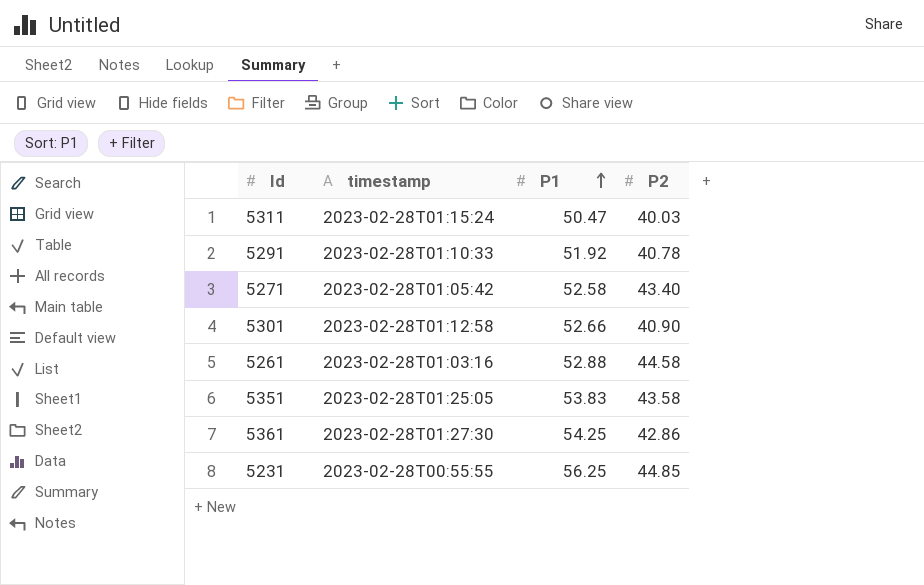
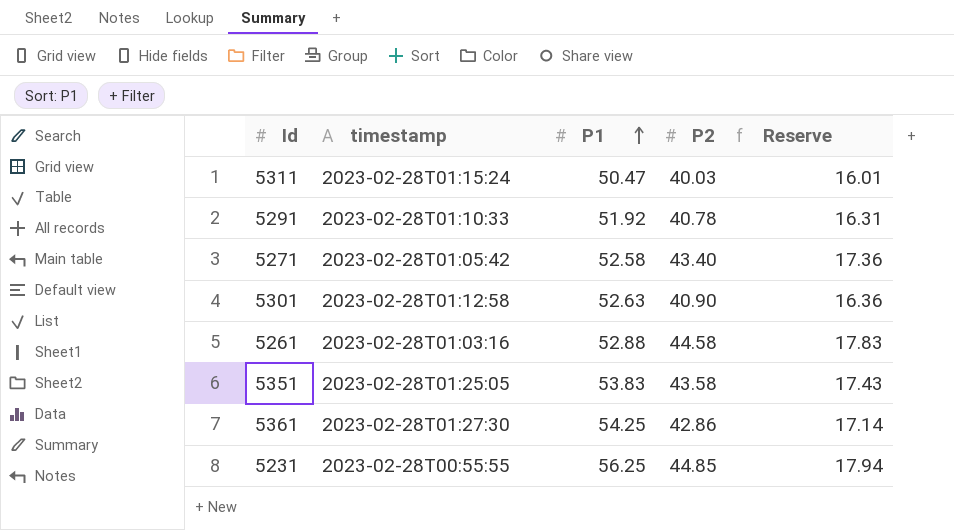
column Reserve | formula: none -> [P2] * 0.4
5301 | P1: 52.66 -> 52.63

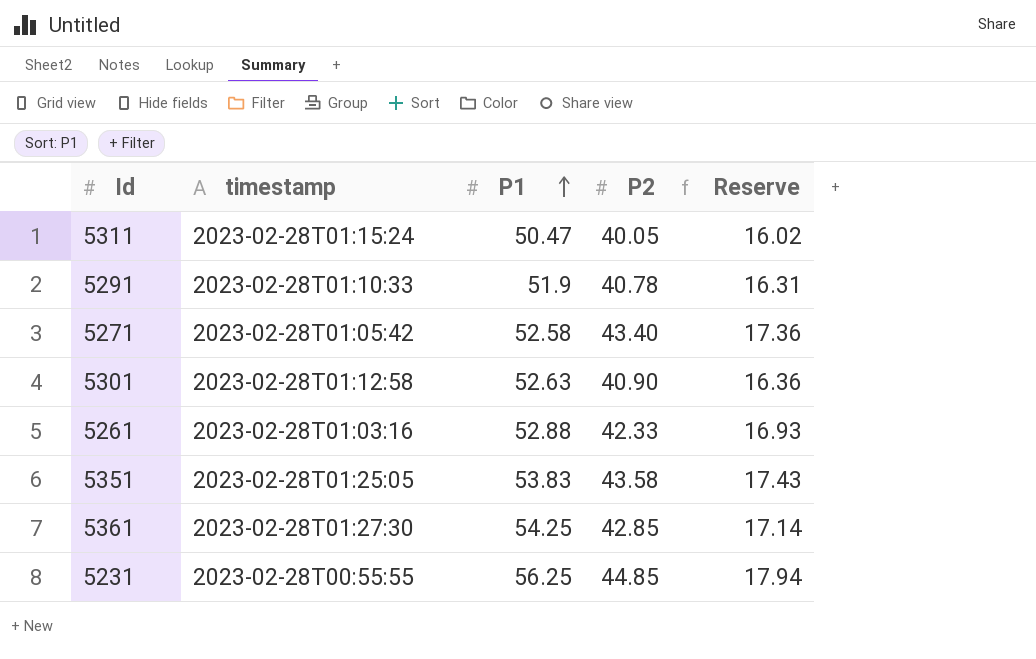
5311 | P2: 40.03 -> 40.05
5311 | Reserve: 16.01 -> 16.02
5291 | P1: 51.92 -> 51.9
5261 | P2: 44.58 -> 42.33
5261 | Reserve: 17.83 -> 16.93
5361 | P2: 42.86 -> 42.85

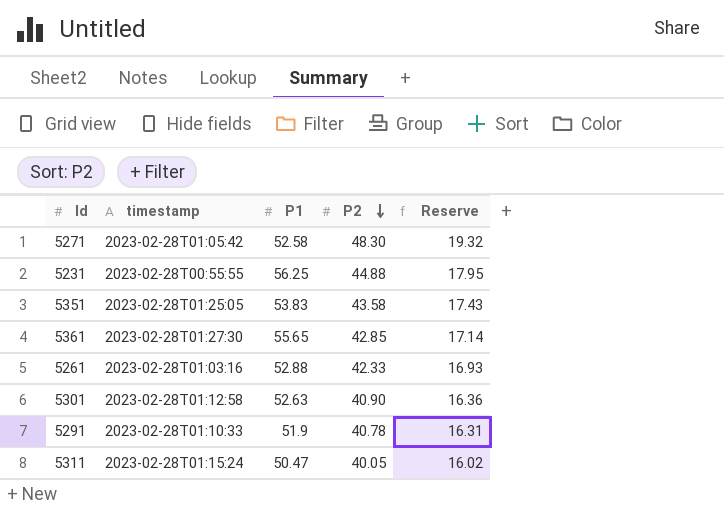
row order: P1 ascending -> P2 descending
5271 | P2: 43.40 -> 48.30
5271 | Reserve: 17.36 -> 19.32
5231 | P2: 44.85 -> 44.88
5231 | Reserve: 17.94 -> 17.95
5361 | P1: 54.25 -> 55.65

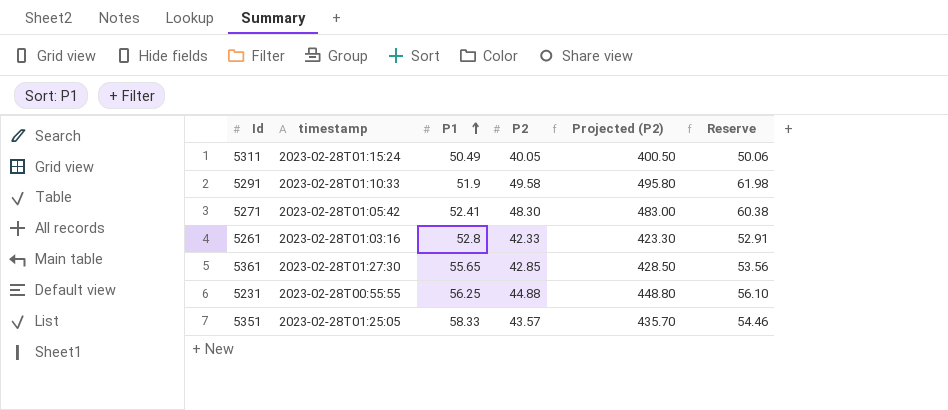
row order: P2 descending -> P1 ascending
column Projected (P2) | formula: none -> [P2] * 10
column Reserve | formula: [P2] * 0.4 -> [P2] * 1.25
row 5301: 2023-02-28T01:12:58 | 52.63 | 40.90 | 16.36 -> none
5311 | P1: 50.47 -> 50.49
5291 | P2: 40.78 -> 49.58
5271 | P1: 52.58 -> 52.41
5261 | P1: 52.88 -> 52.8
5351 | P1: 53.83 -> 58.33
5351 | P2: 43.58 -> 43.57

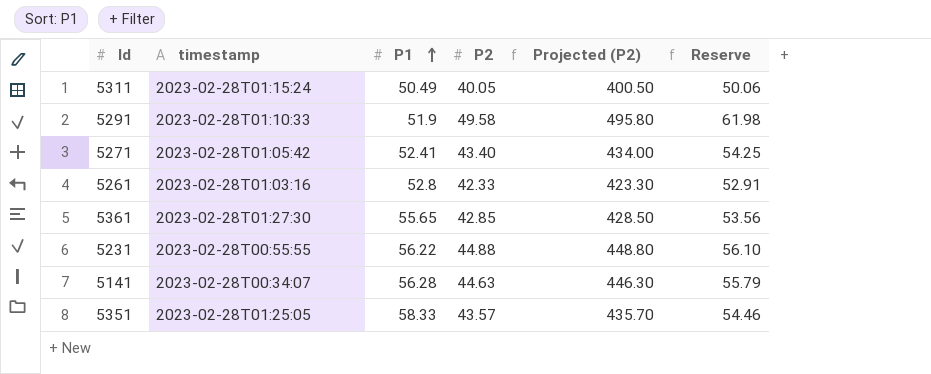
5271 | P2: 48.30 -> 43.40
5271 | Projected (P2): 483.00 -> 434.00
5271 | Reserve: 60.38 -> 54.25
5231 | P1: 56.25 -> 56.22
row 5141: none -> 2023-02-28T00:34:07 | 56.28 | 44.63 | 446.30 | 55.79

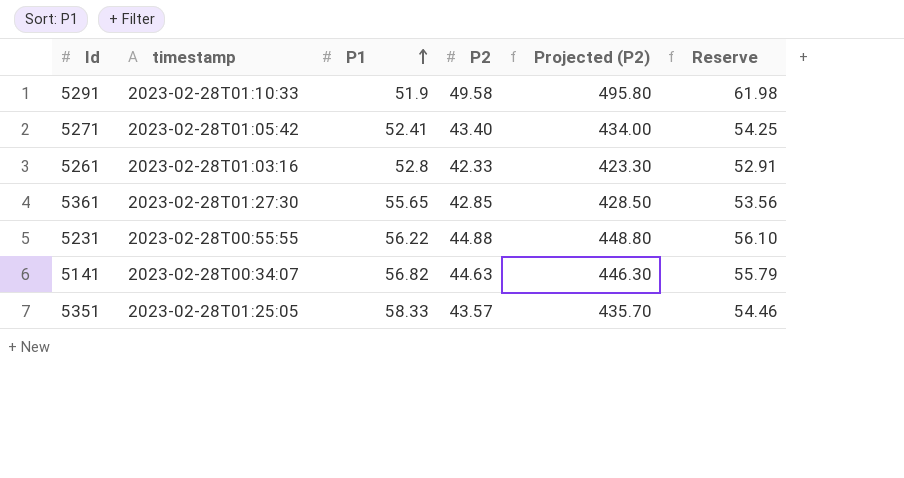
row 5311: 2023-02-28T01:15:24 | 50.49 | 40.05 | 400.50 | 50.06 -> none
5141 | P1: 56.28 -> 56.82

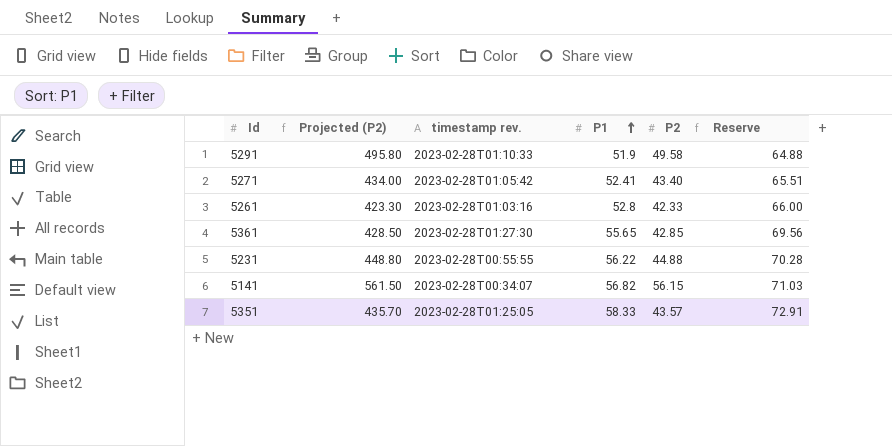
column Projected (P2) | position: 5 -> 2
column name: timestamp -> timestamp rev.
column Reserve | formula: [P2] * 1.25 -> [P1] * 1.25
5141 | Projected (P2): 446.30 -> 561.50
5141 | P2: 44.63 -> 56.15

